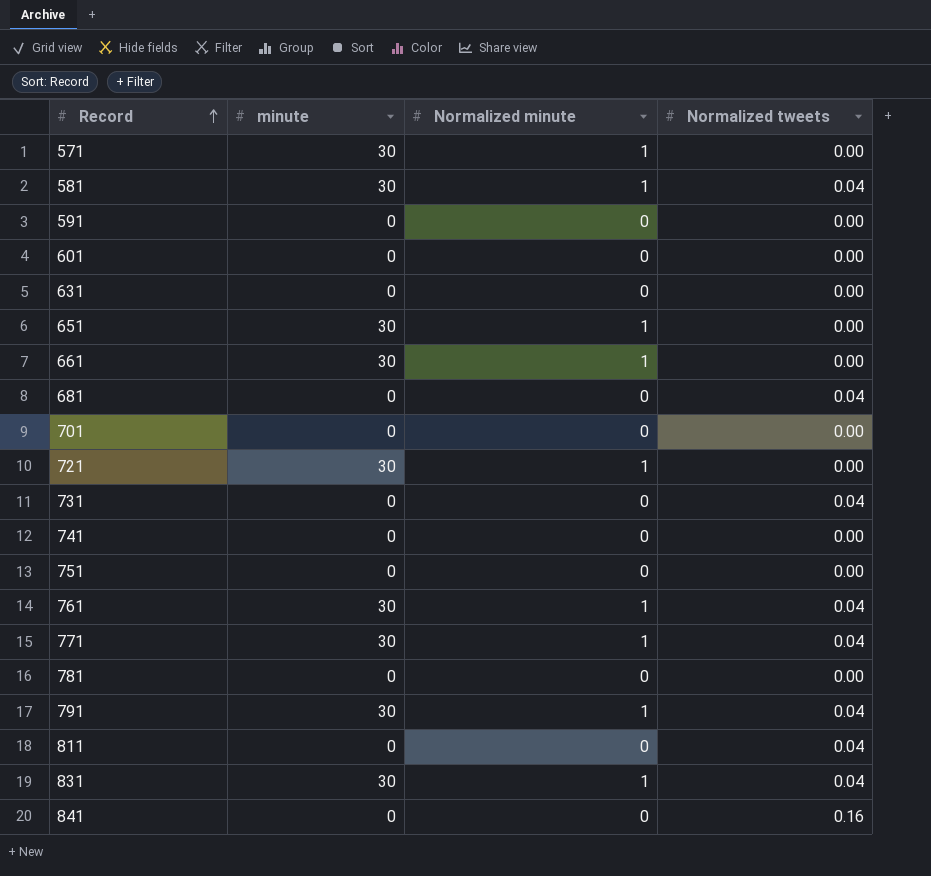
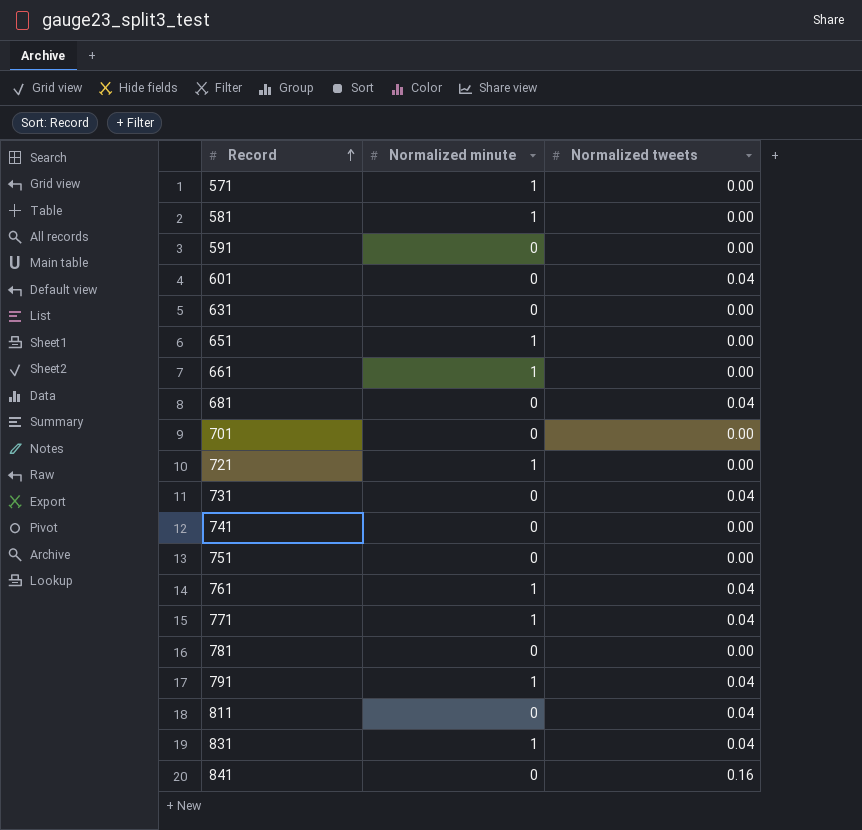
column minute | position: 2 -> none
581 | Normalized tweets: 0.04 -> 0.00
601 | Normalized tweets: 0.00 -> 0.04

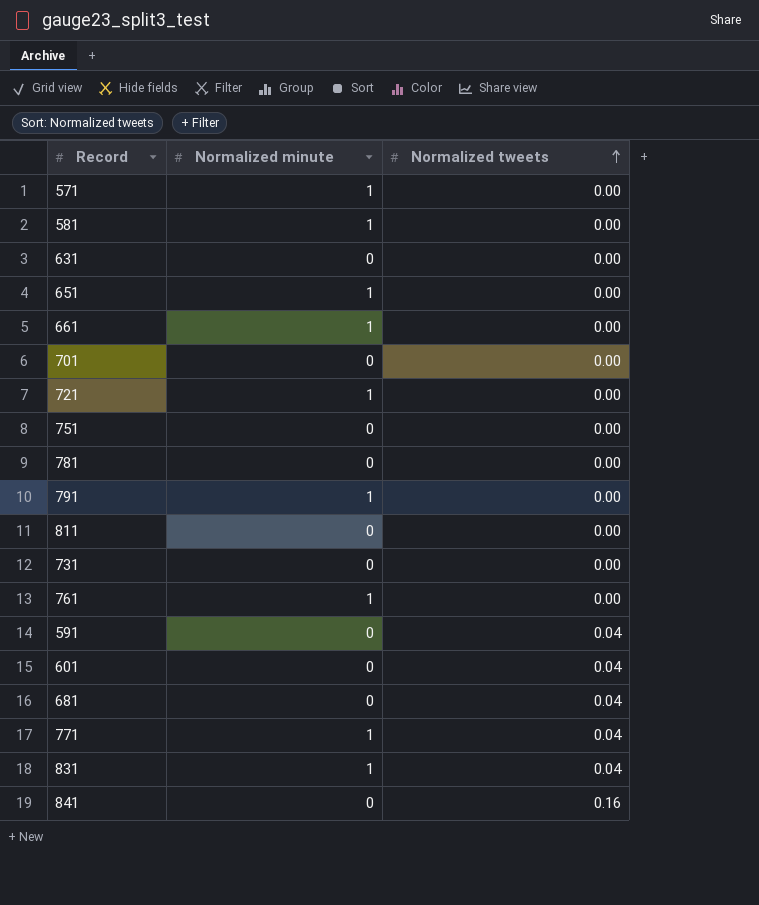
row order: Record ascending -> Normalized tweets ascending
row 741: 0 | 0.00 -> none
791 | Normalized tweets: 0.04 -> 0.00
811 | Normalized tweets: 0.04 -> 0.00
731 | Normalized tweets: 0.04 -> 0.00
761 | Normalized tweets: 0.04 -> 0.00
591 | Normalized tweets: 0.00 -> 0.04

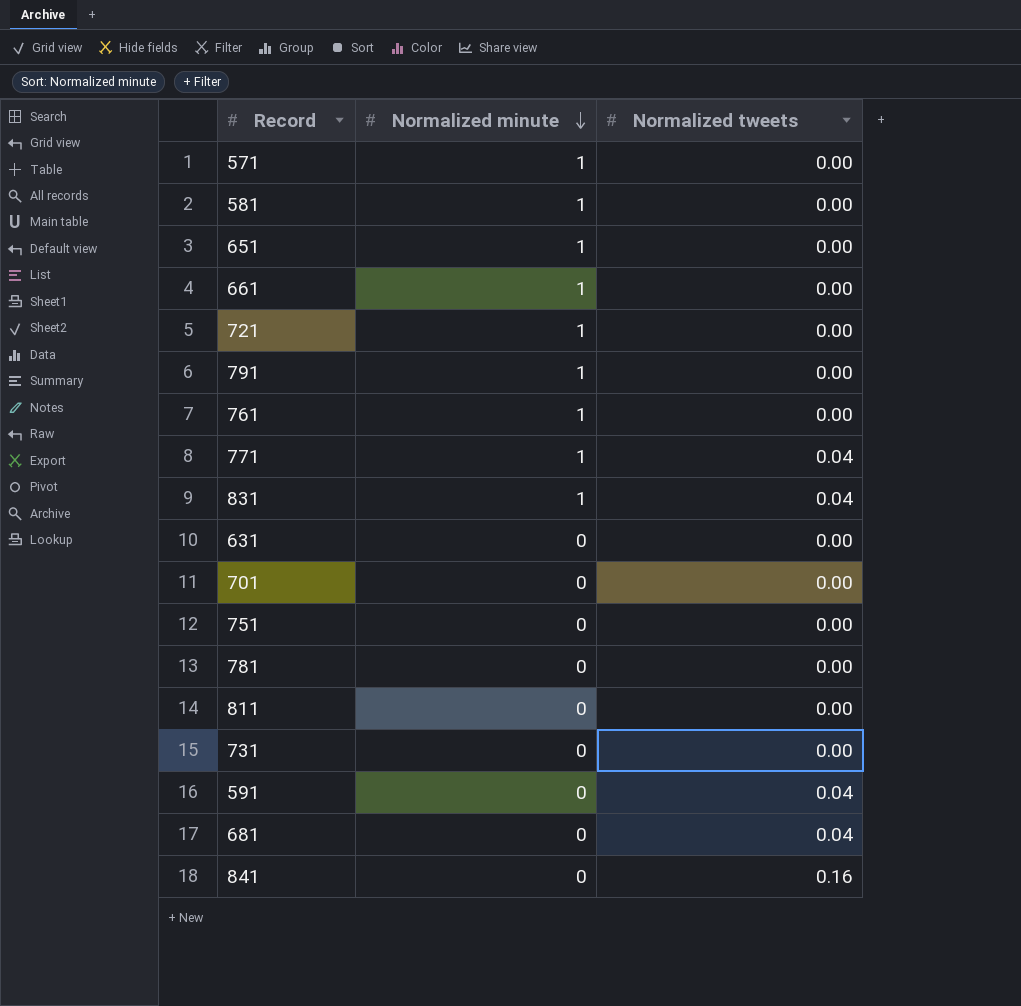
row order: Normalized tweets ascending -> Normalized minute descending
row 601: 0 | 0.04 -> none

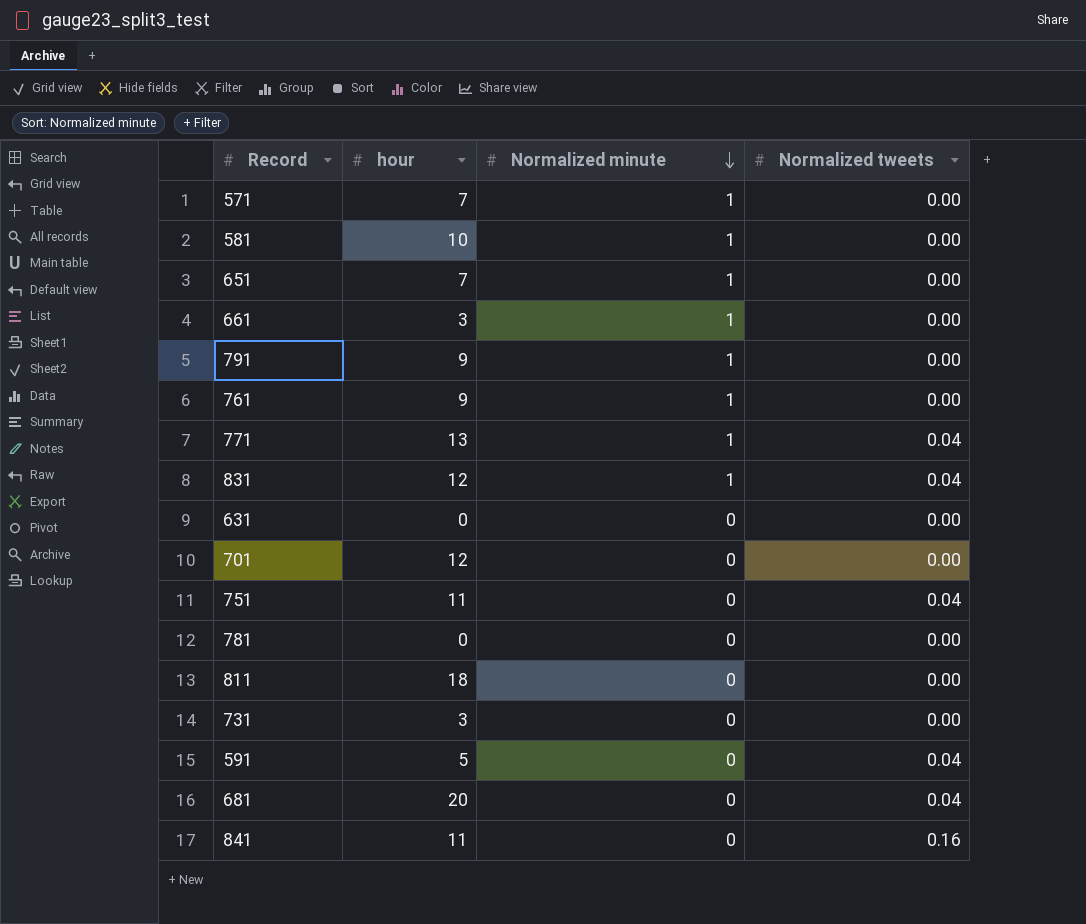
column hour | position: none -> 2
row 721: 1 | 0.00 -> none
751 | Normalized tweets: 0.00 -> 0.04

